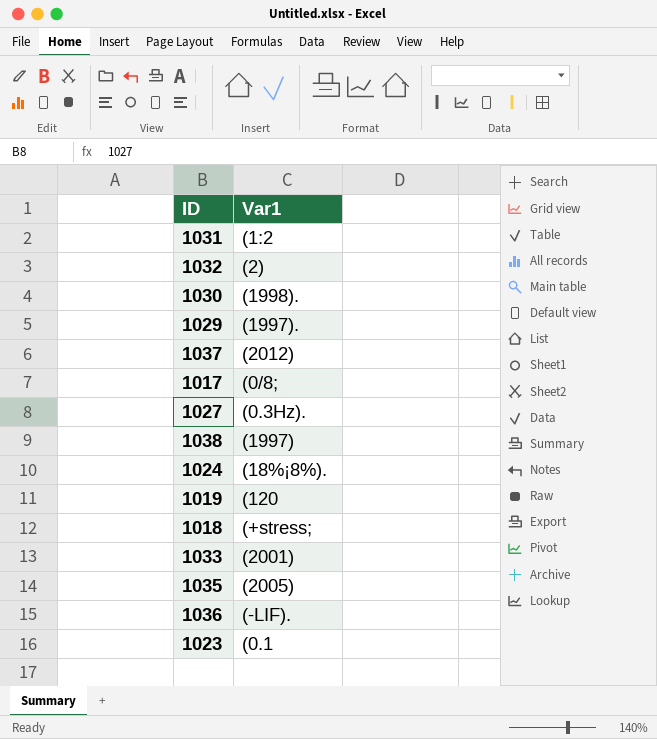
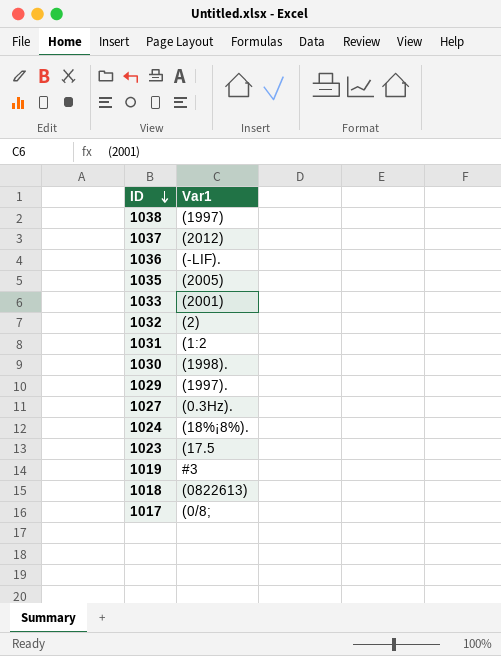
row order: none -> ID descending
1023 | Var1: (0.1 -> (17.5
1019 | Var1: (120 -> #3
1018 | Var1: (+stress; -> (0822613)

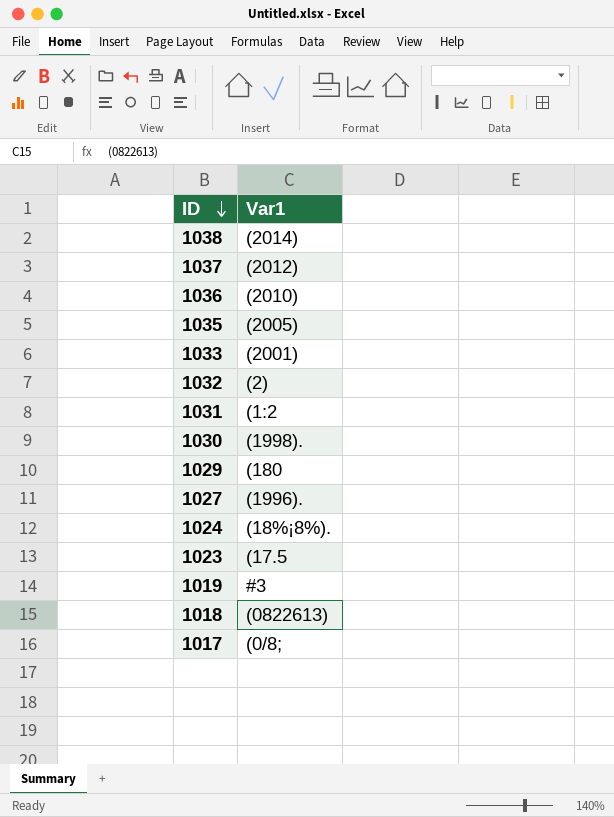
1038 | Var1: (1997) -> (2014)
1036 | Var1: (-LIF). -> (2010)
1029 | Var1: (1997). -> (180
1027 | Var1: (0.3Hz). -> (1996).

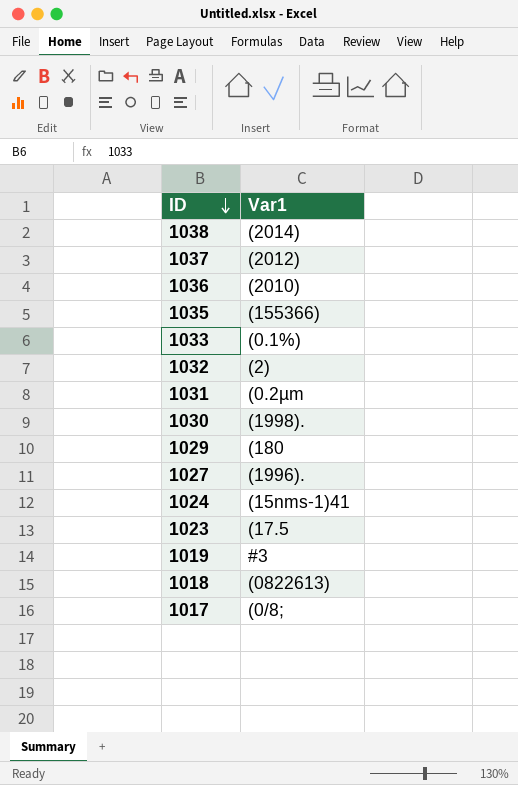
1035 | Var1: (2005) -> (155366)
1033 | Var1: (2001) -> (0.1%)
1031 | Var1: (1:2 -> (0.2µm
1024 | Var1: (18%¡8%). -> (15nms-1)41

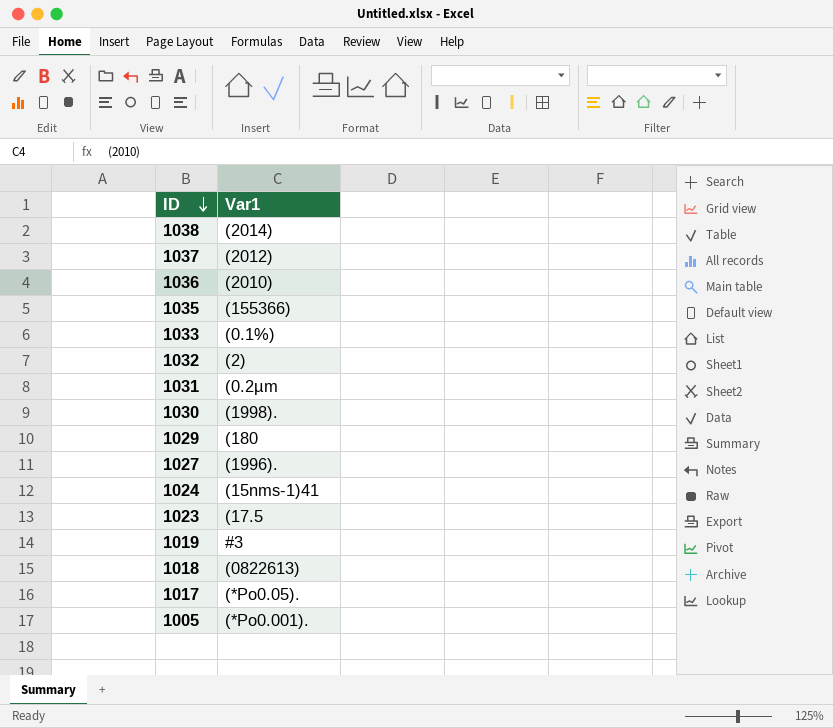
1017 | Var1: (0/8; -> (*Po0.05).
row 1005: none -> (*Po0.001).

